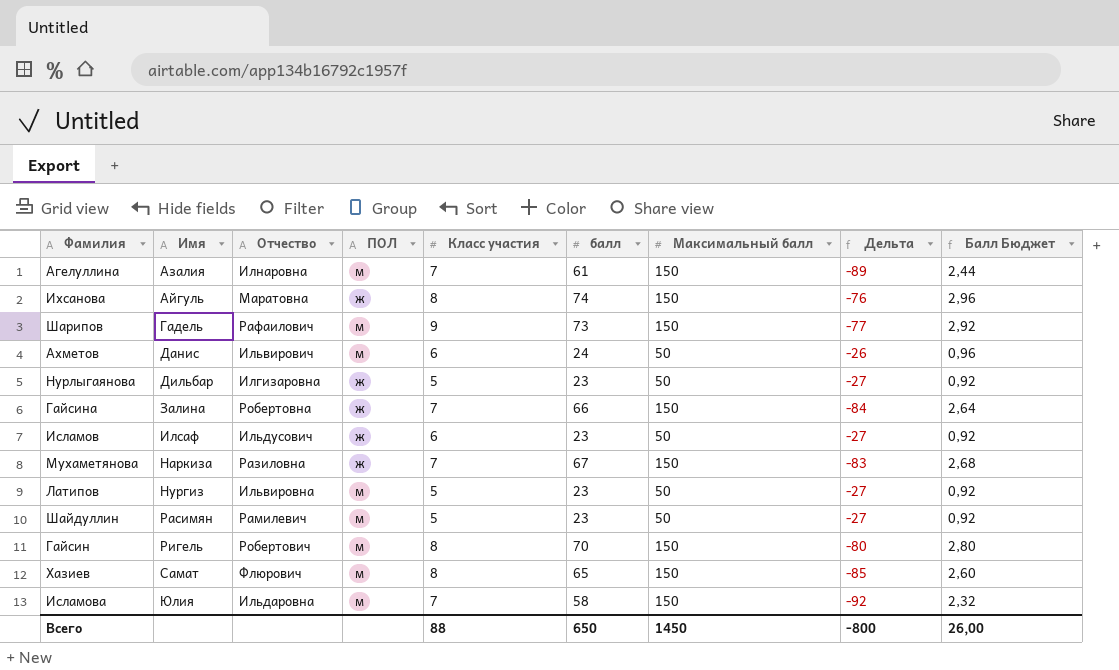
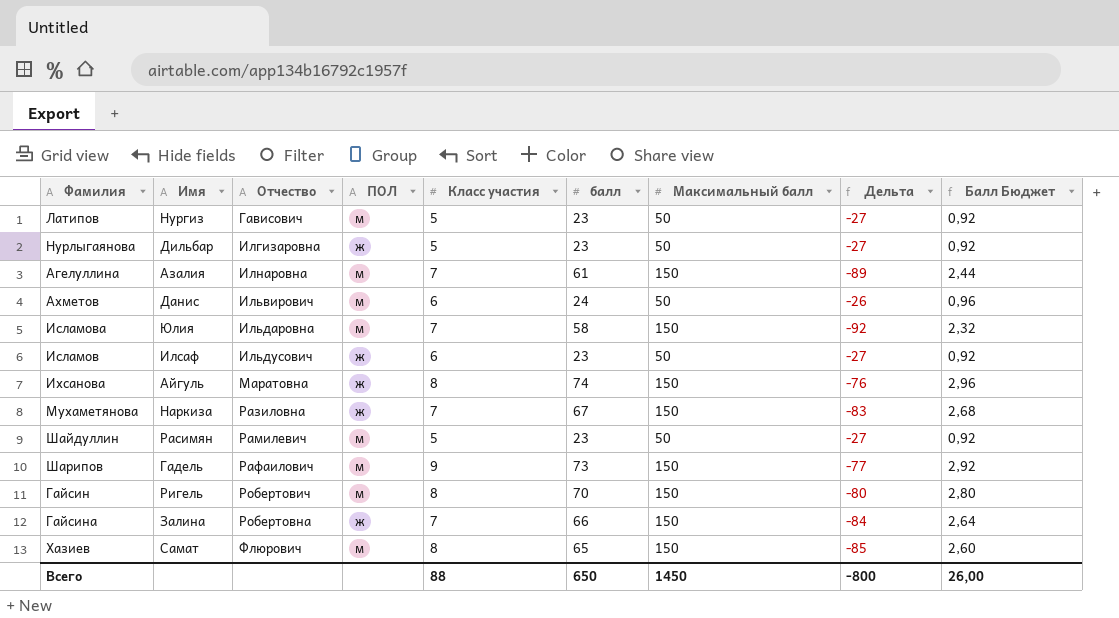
row order: Имя ascending -> Отчество ascending
Латипов | Отчество: Ильвировна -> Гависович

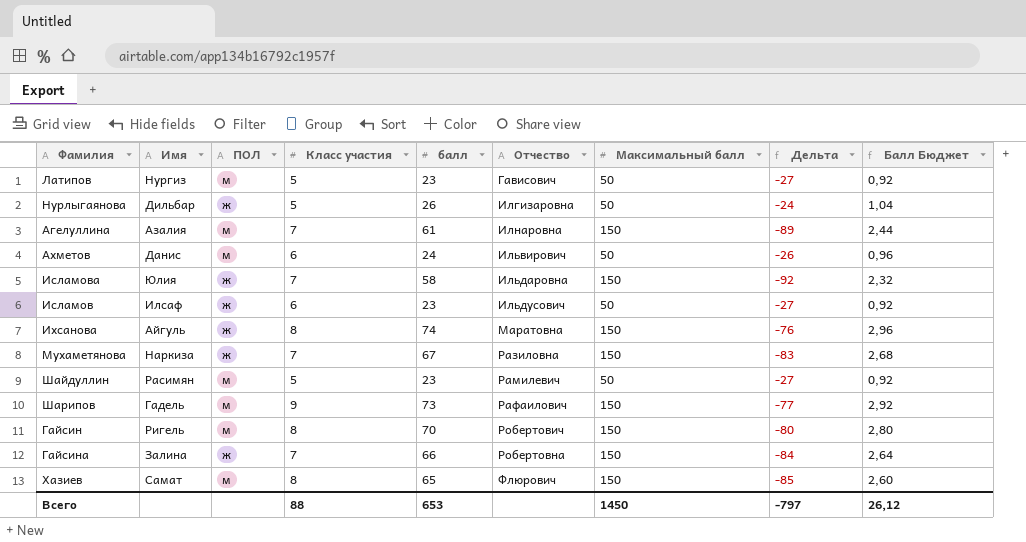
column Отчество | position: 3 -> 6
Нурлыгаянова | балл: 23 -> 26
Нурлыгаянова | Дельта: -27 -> -24
Нурлыгаянова | Балл Бюджет: 0,92 -> 1,04
Исламова | ПОЛ: м -> ж
Всего | балл: 650 -> 653
Всего | Дельта: -800 -> -797
Всего | Балл Бюджет: 26,00 -> 26,12

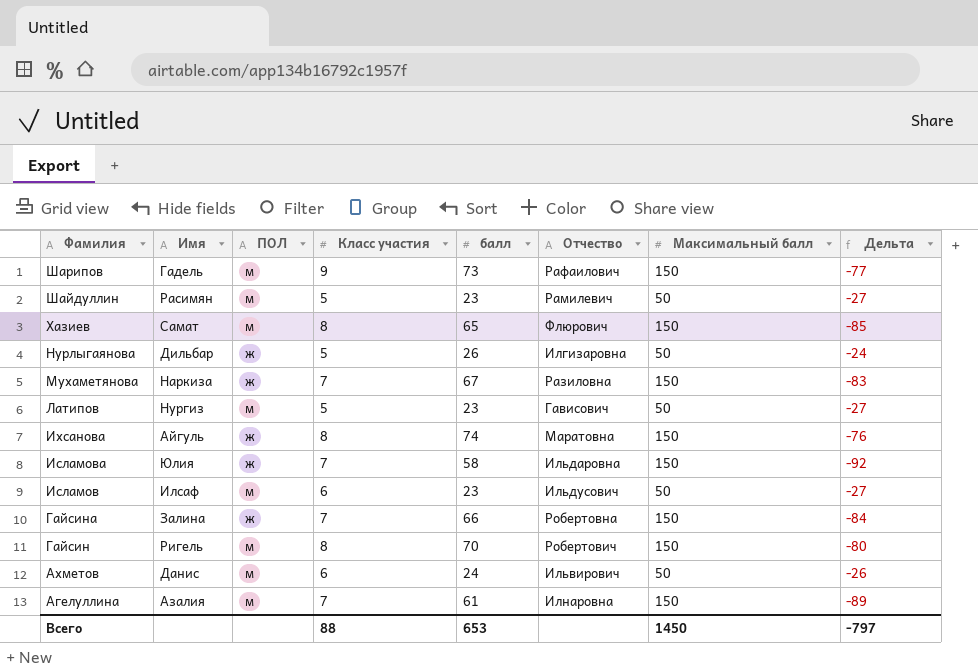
row order: Отчество ascending -> Фамилия descending
column Балл Бюджет | formula: [балл] * 0,04 -> none
Исламов | ПОЛ: ж -> м

